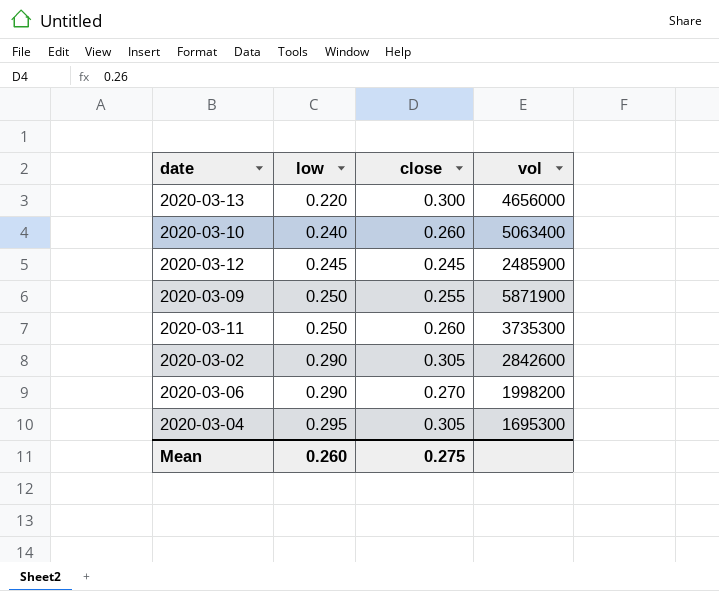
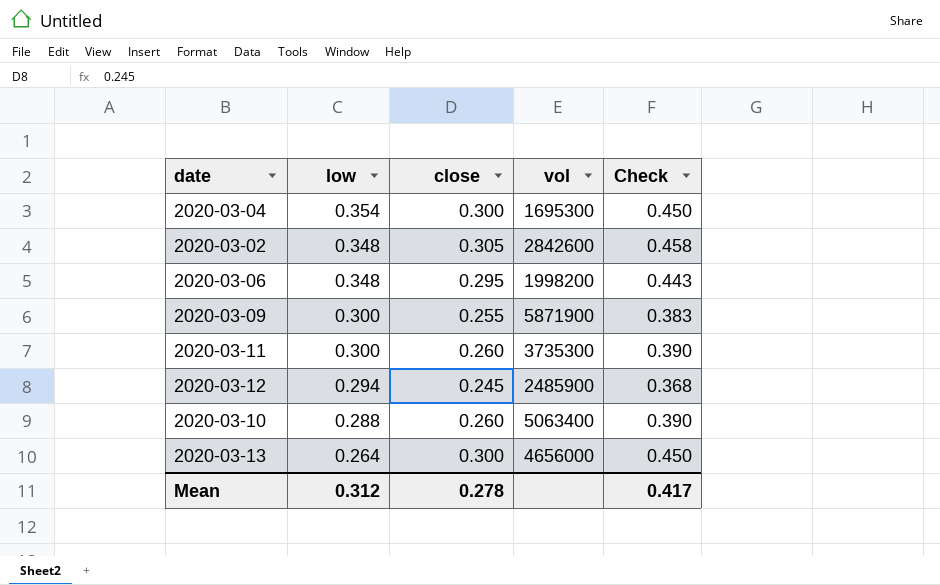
row order: low ascending -> low descending
column Check | formula: none -> [close] * 1.5
2020-03-04 | low: 0.295 -> 0.354
2020-03-04 | close: 0.305 -> 0.300
2020-03-02 | low: 0.290 -> 0.348
2020-03-06 | low: 0.290 -> 0.348
2020-03-06 | close: 0.270 -> 0.295
2020-03-09 | low: 0.250 -> 0.300
2020-03-11 | low: 0.250 -> 0.300
2020-03-12 | low: 0.245 -> 0.294
2020-03-10 | low: 0.240 -> 0.288
2020-03-13 | low: 0.220 -> 0.264
Mean | low: 0.260 -> 0.312
Mean | close: 0.275 -> 0.278

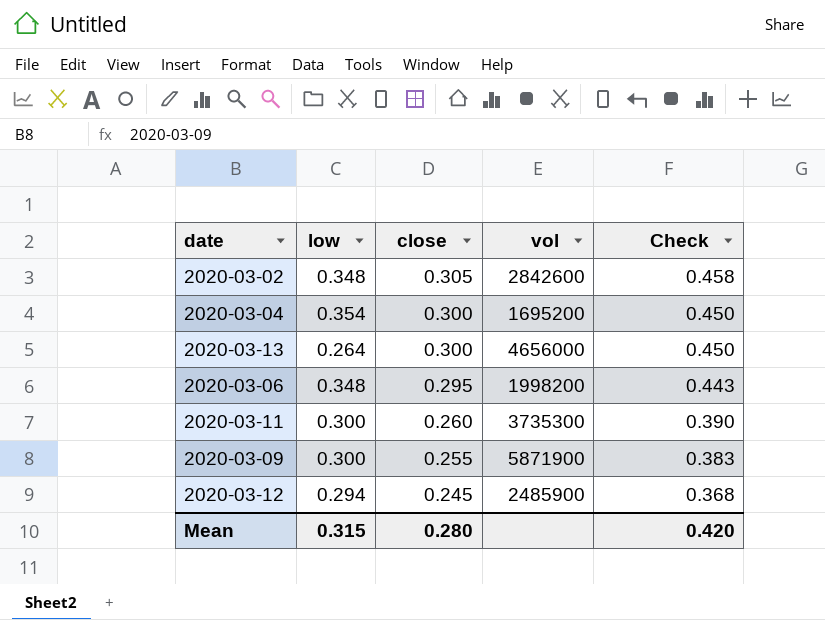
row order: low descending -> close descending
row 2020-03-10: 0.288 | 0.260 | 5063400 | 0.390 -> none
2020-03-04 | vol: 1695300 -> 1695200
Mean | low: 0.312 -> 0.315
Mean | close: 0.278 -> 0.280
Mean | Check: 0.417 -> 0.420

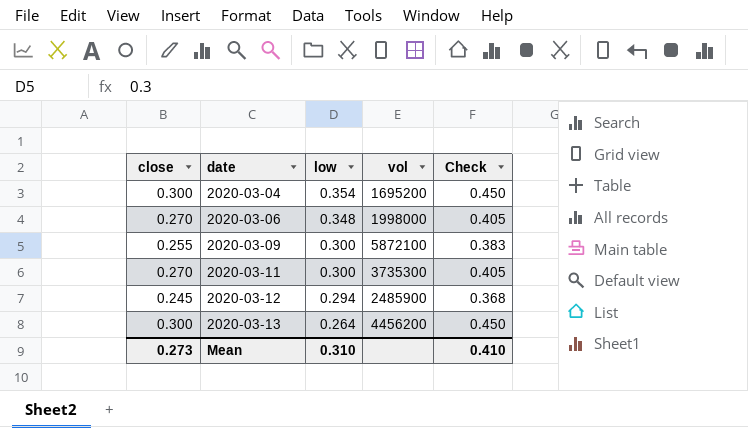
row order: close descending -> date ascending
column close | position: 3 -> 1
row 2020-03-02: 0.348 | 0.305 | 2842600 | 0.458 -> none
2020-03-06 | close: 0.295 -> 0.270
2020-03-06 | vol: 1998200 -> 1998000
2020-03-06 | Check: 0.443 -> 0.405
2020-03-09 | vol: 5871900 -> 5872100
2020-03-11 | close: 0.260 -> 0.270
2020-03-11 | Check: 0.390 -> 0.405
2020-03-13 | vol: 4656000 -> 4456200
Mean | close: 0.280 -> 0.273
Mean | low: 0.315 -> 0.310
Mean | Check: 0.420 -> 0.410

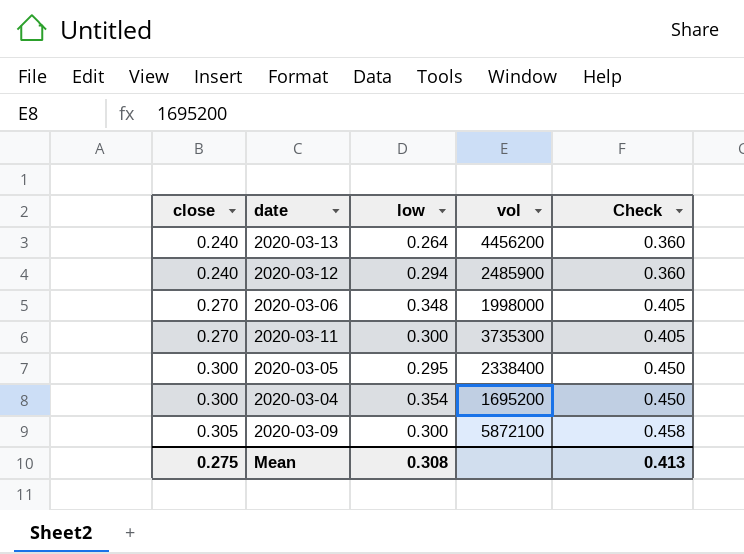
row order: date ascending -> close ascending
2020-03-13 | close: 0.300 -> 0.240
2020-03-13 | Check: 0.450 -> 0.360
2020-03-12 | close: 0.245 -> 0.240
2020-03-12 | Check: 0.368 -> 0.360
row 2020-03-05: none -> 0.300 | 0.295 | 2338400 | 0.450
2020-03-09 | close: 0.255 -> 0.305
2020-03-09 | Check: 0.383 -> 0.458
Mean | close: 0.273 -> 0.275
Mean | low: 0.310 -> 0.308
Mean | Check: 0.410 -> 0.413

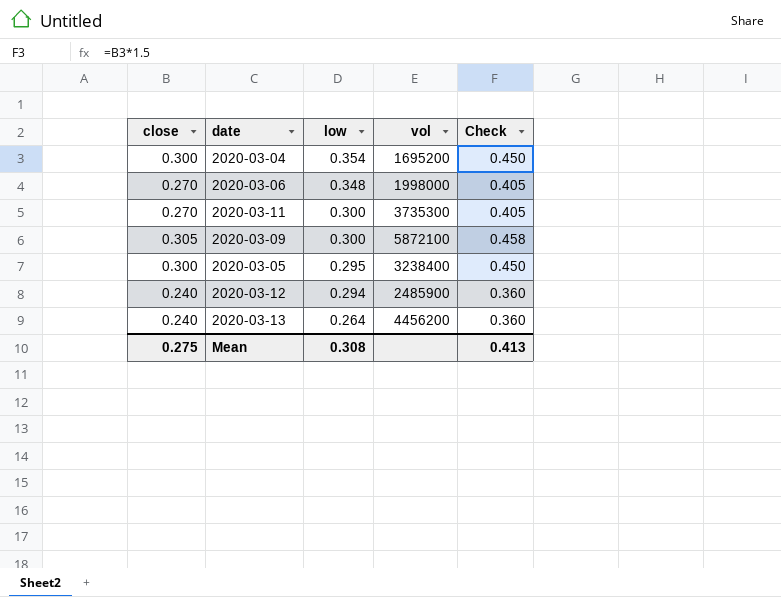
row order: close ascending -> low descending
2020-03-05 | vol: 2338400 -> 3238400

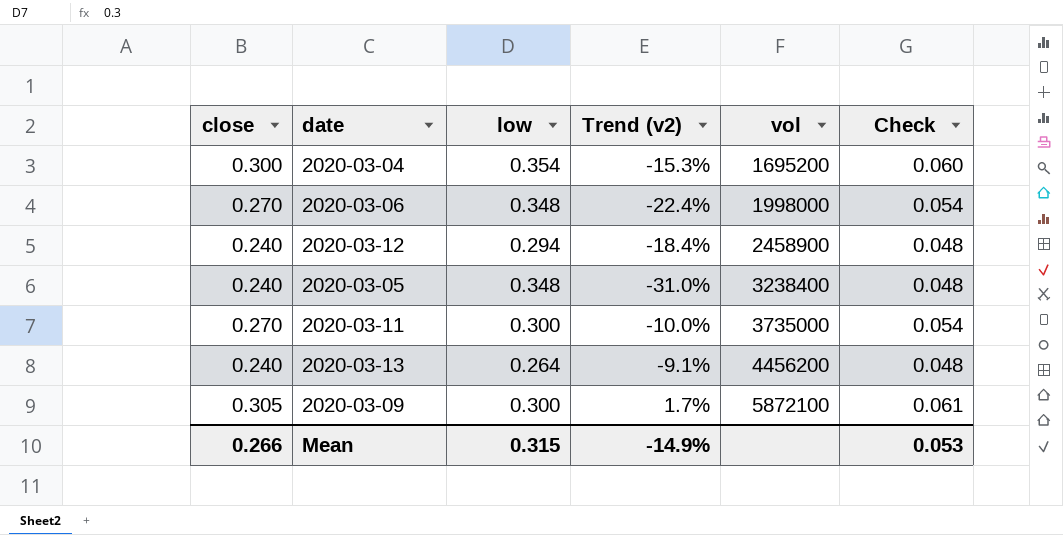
row order: low descending -> vol ascending
column Trend (v2) | formula: none -> ([close] - [low]) / [low]
column Check | formula: [close] * 1.5 -> [close] * 0.2
2020-03-12 | vol: 2485900 -> 2458900
2020-03-05 | close: 0.300 -> 0.240
2020-03-05 | low: 0.295 -> 0.348
2020-03-11 | vol: 3735300 -> 3735000
Mean | close: 0.275 -> 0.266
Mean | low: 0.308 -> 0.315
Mean | Check: 0.413 -> 0.053

